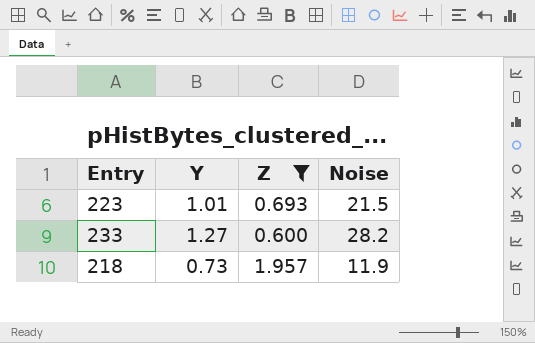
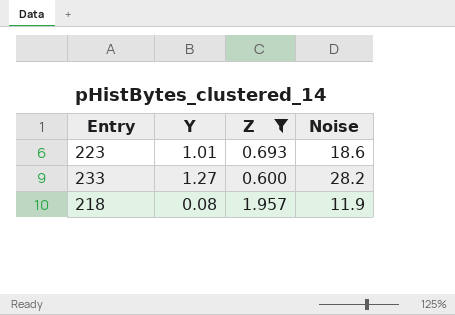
223 | Noise: 21.5 -> 18.6
218 | Y: 0.73 -> 0.08

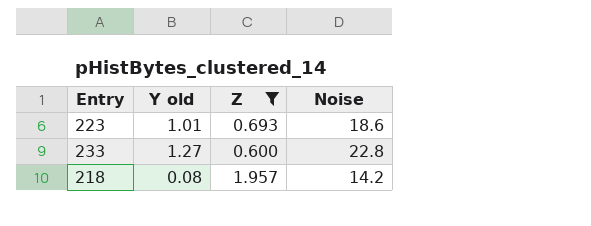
column name: Y -> Y old
233 | Noise: 28.2 -> 22.8
218 | Noise: 11.9 -> 14.2

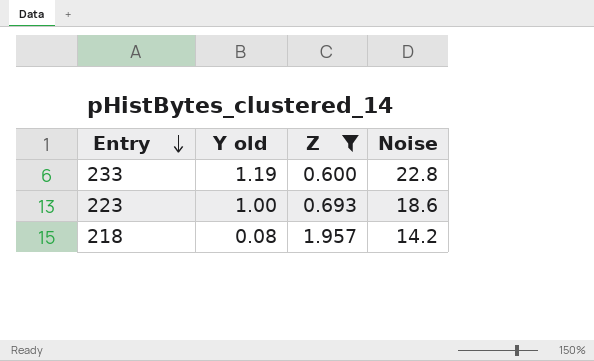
row order: none -> Entry descending
233 | Y old: 1.27 -> 1.19
223 | Y old: 1.01 -> 1.00

